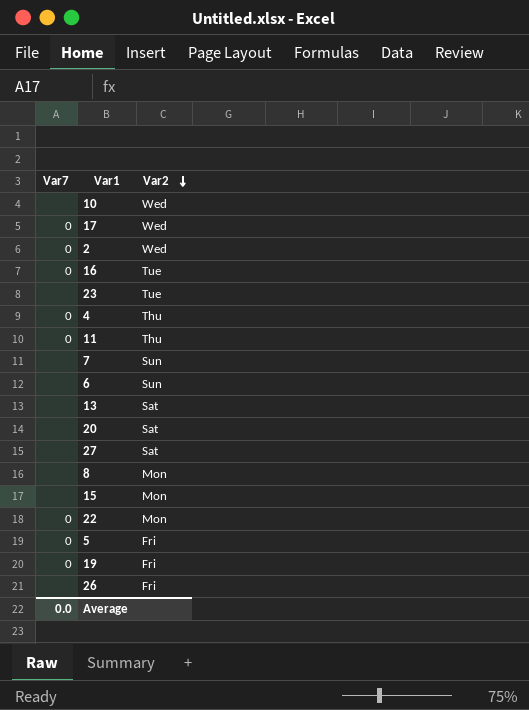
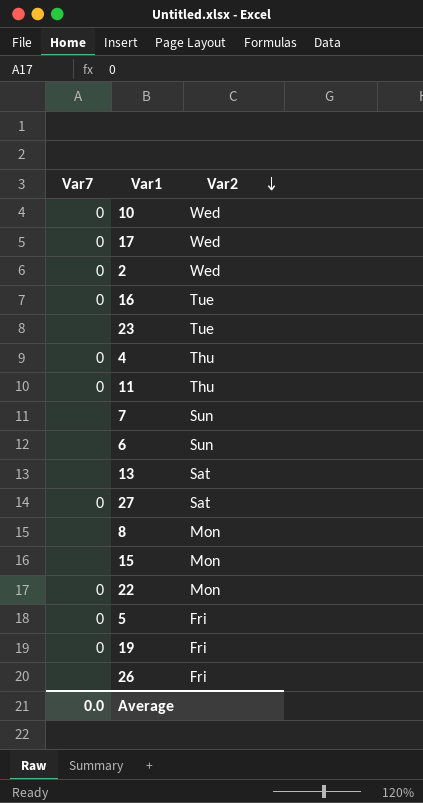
row 20: none | Sat -> none
10 | Var7: none -> 0
27 | Var7: none -> 0

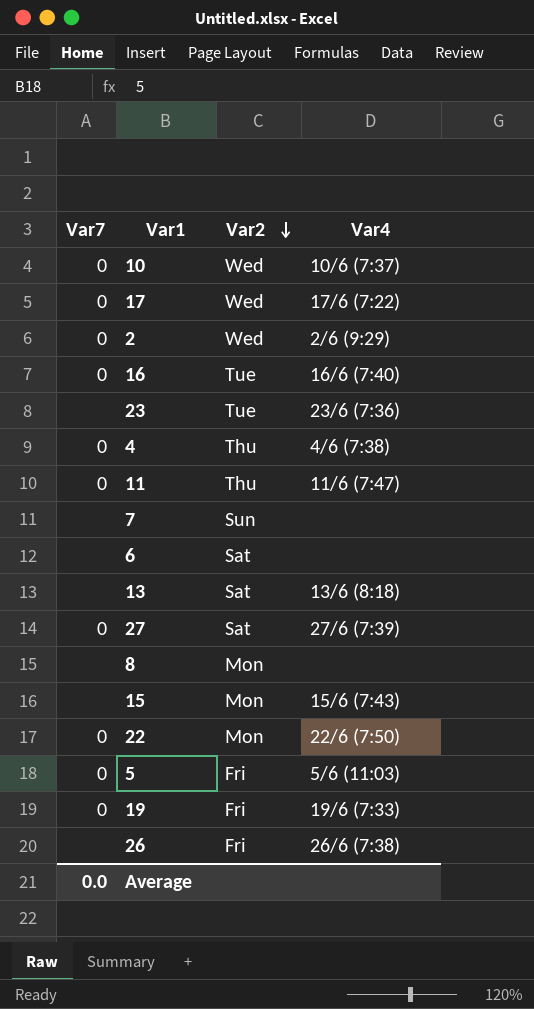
column Var4 | position: none -> 4
6 | Var2: Sun -> Sat

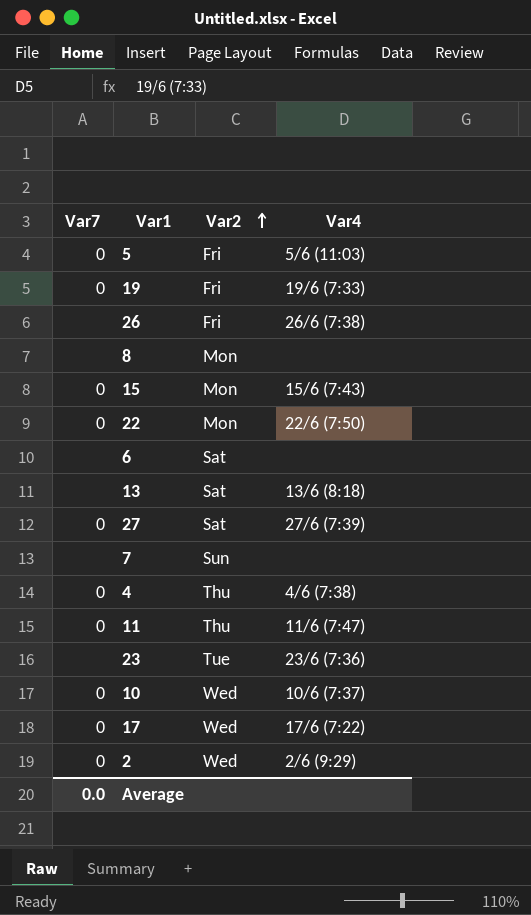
row order: Var2 descending -> Var2 ascending
row 16: 0 | Tue | 16/6 (7:40) -> none
15 | Var7: none -> 0

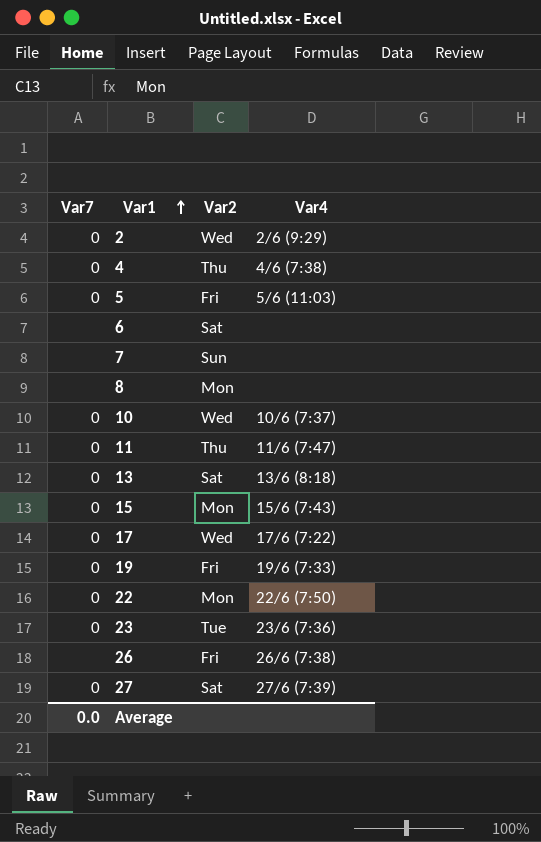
row order: Var2 ascending -> Var1 ascending
13 | Var7: none -> 0
23 | Var7: none -> 0

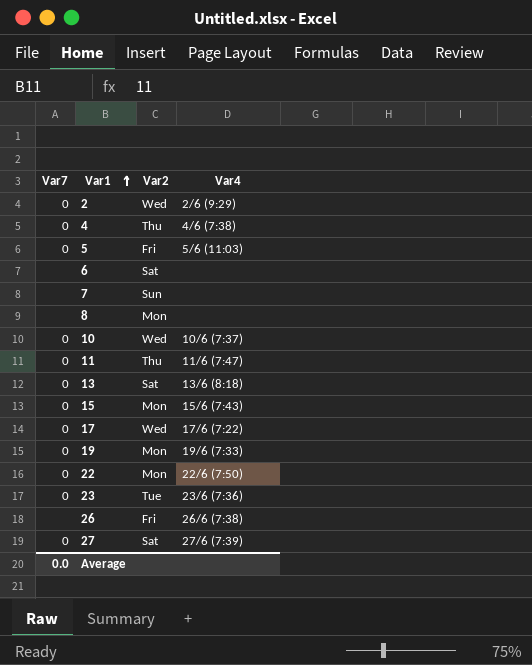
19 | Var2: Fri -> Mon

